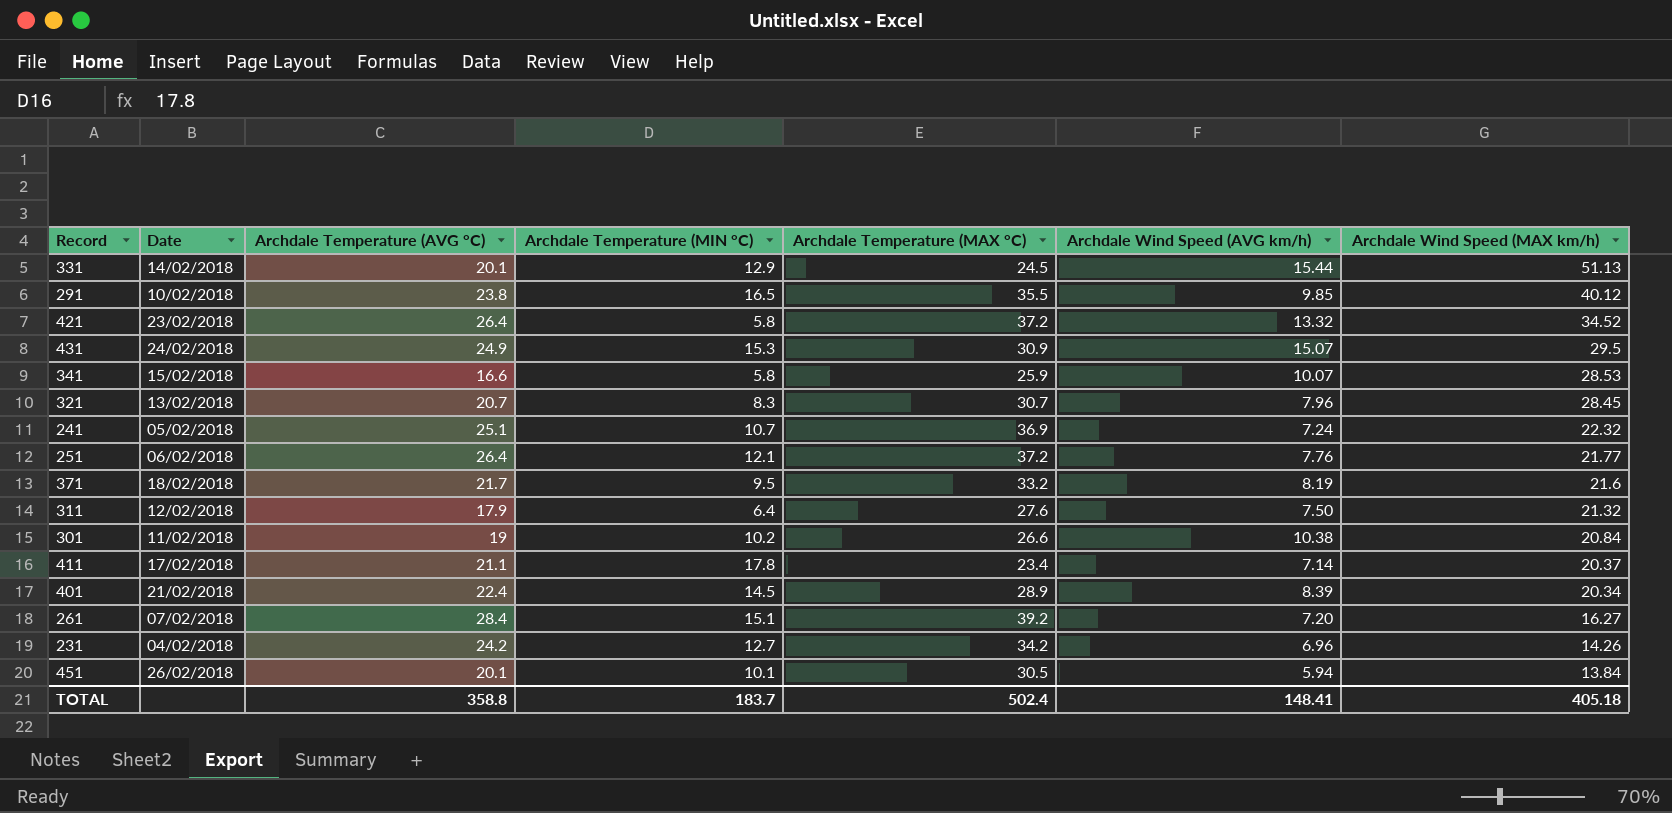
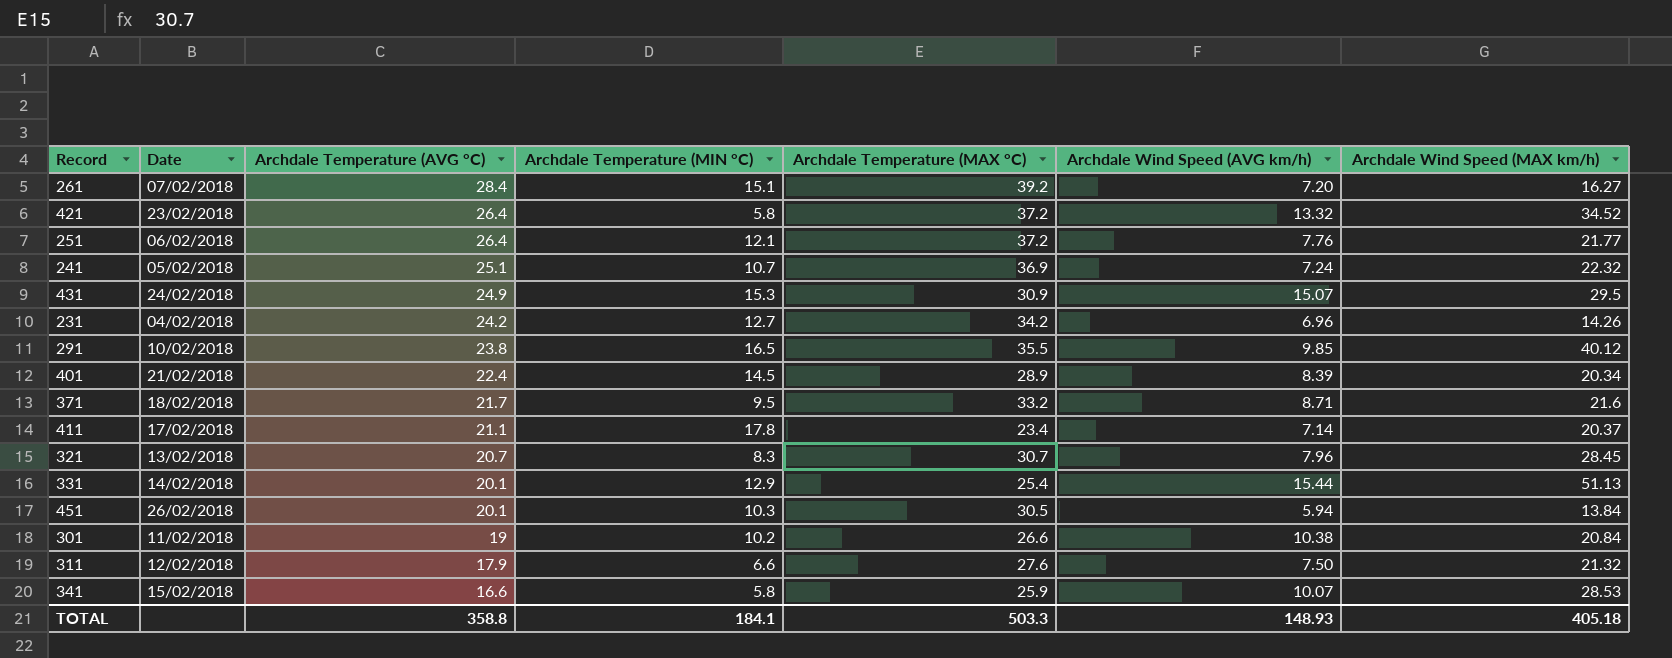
row order: Archdale Wind Speed (MAX km/h) descending -> Archdale Temperature (AVG °C) descending
371 | Archdale Wind Speed (AVG km/h): 8.19 -> 8.71
331 | Archdale Temperature (MAX °C): 24.5 -> 25.4
451 | Archdale Temperature (MIN °C): 10.1 -> 10.3
311 | Archdale Temperature (MIN °C): 6.4 -> 6.6
TOTAL | Archdale Temperature (MIN °C): 183.7 -> 184.1
TOTAL | Archdale Temperature (MAX °C): 502.4 -> 503.3
TOTAL | Archdale Wind Speed (AVG km/h): 148.41 -> 148.93

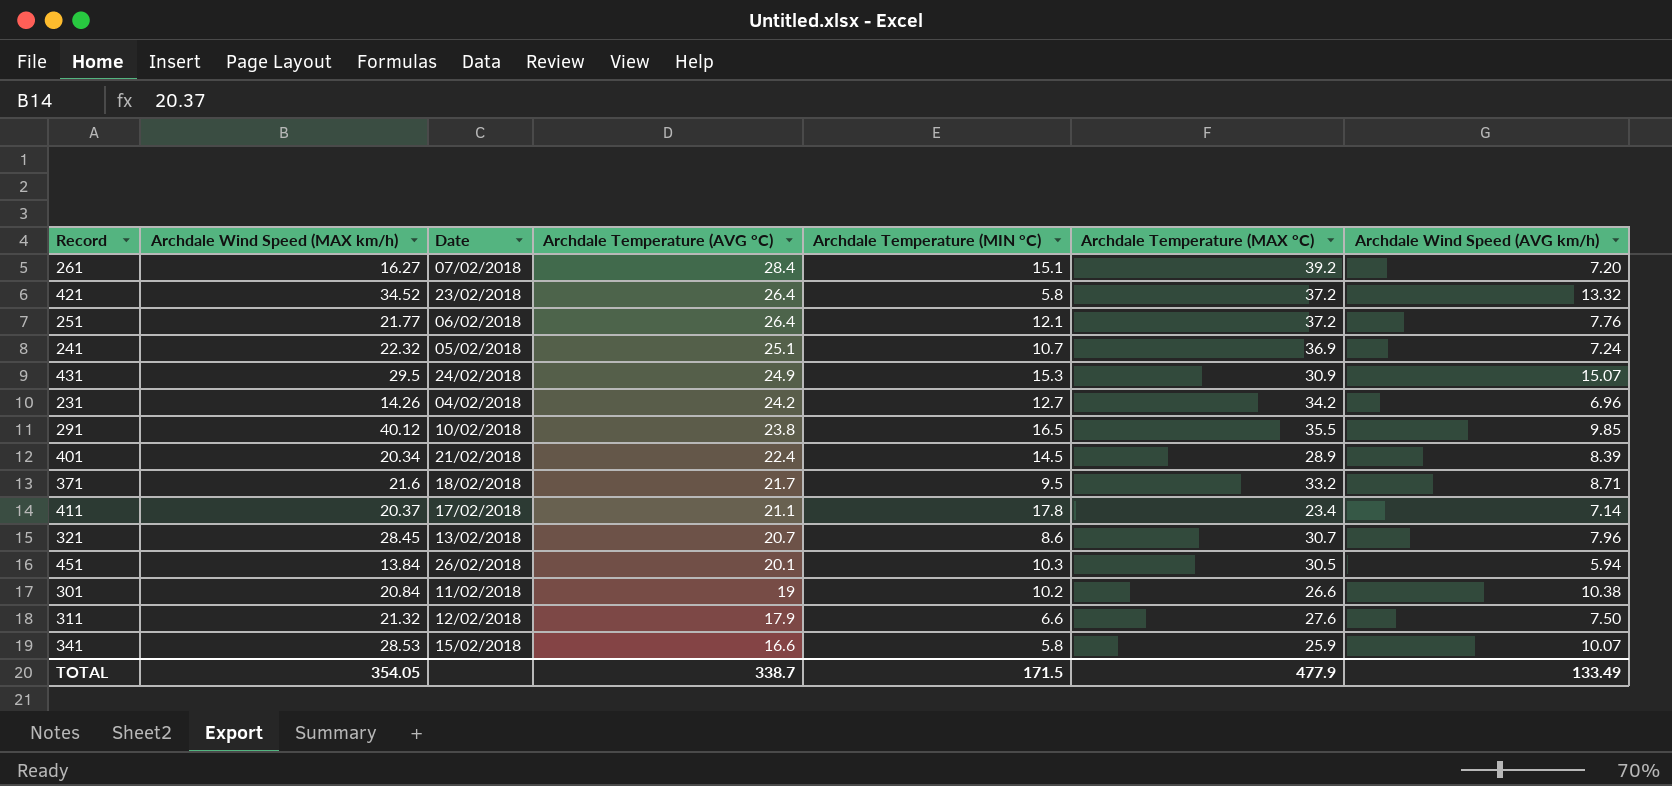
column Archdale Wind Speed (MAX km/h) | position: 7 -> 2
row 331: 14/02/2018 | 20.1 | 12.9 | 25.4 | 15.44 | 51.13 -> none
321 | Archdale Temperature (MIN °C): 8.3 -> 8.6
TOTAL | Archdale Wind Speed (MAX km/h): 405.18 -> 354.05
TOTAL | Archdale Temperature (AVG °C): 358.8 -> 338.7
TOTAL | Archdale Temperature (MIN °C): 184.1 -> 171.5
TOTAL | Archdale Temperature (MAX °C): 503.3 -> 477.9
TOTAL | Archdale Wind Speed (AVG km/h): 148.93 -> 133.49

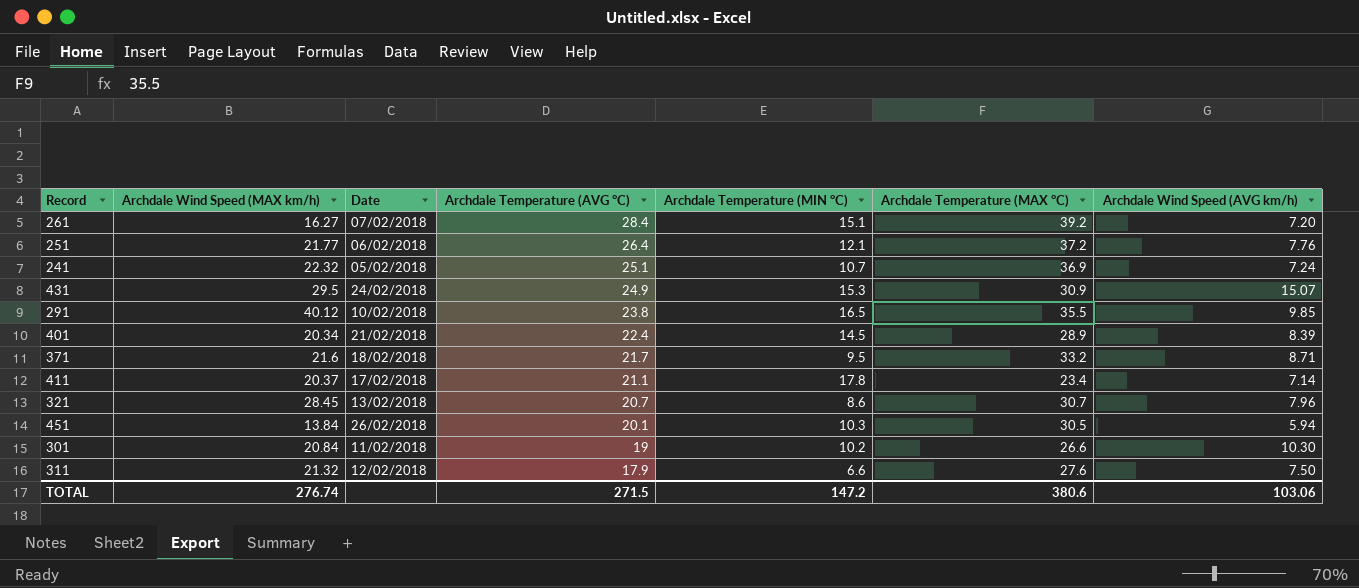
row 421: 34.52 | 23/02/2018 | 26.4 | 5.8 | 37.2 | 13.32 -> none
row 231: 14.26 | 04/02/2018 | 24.2 | 12.7 | 34.2 | 6.96 -> none
row 341: 28.53 | 15/02/2018 | 16.6 | 5.8 | 25.9 | 10.07 -> none
301 | Archdale Wind Speed (AVG km/h): 10.38 -> 10.30
TOTAL | Archdale Wind Speed (MAX km/h): 354.05 -> 276.74
TOTAL | Archdale Temperature (AVG °C): 338.7 -> 271.5
TOTAL | Archdale Temperature (MIN °C): 171.5 -> 147.2
TOTAL | Archdale Temperature (MAX °C): 477.9 -> 380.6
TOTAL | Archdale Wind Speed (AVG km/h): 133.49 -> 103.06

